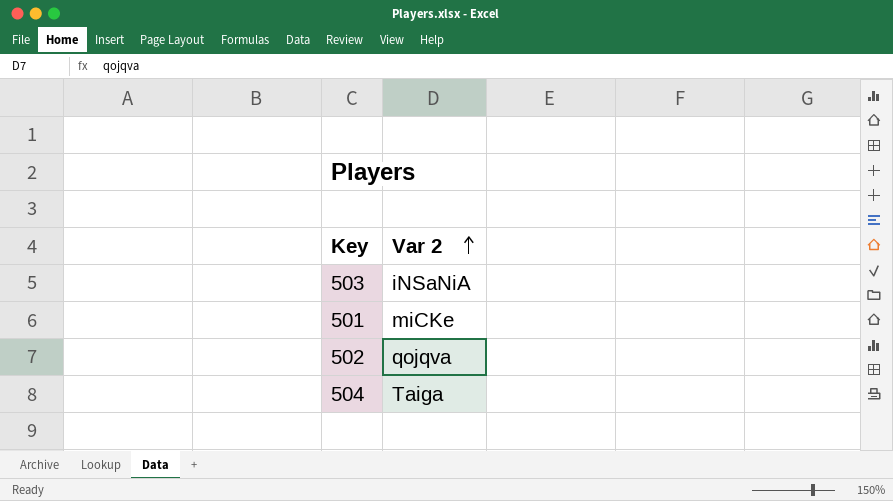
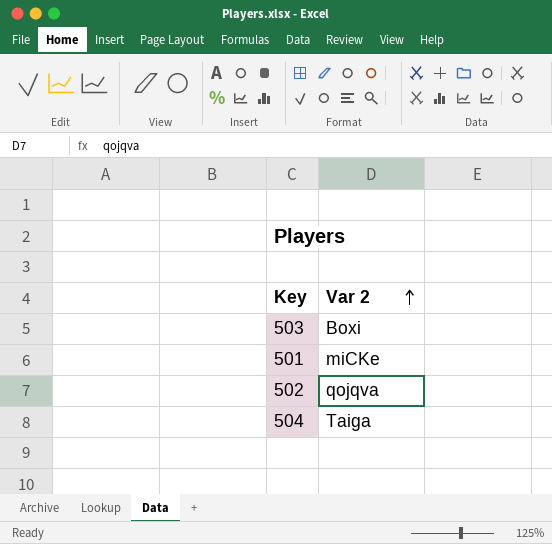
503 | Var 2: iNSaNiA -> Boxi

